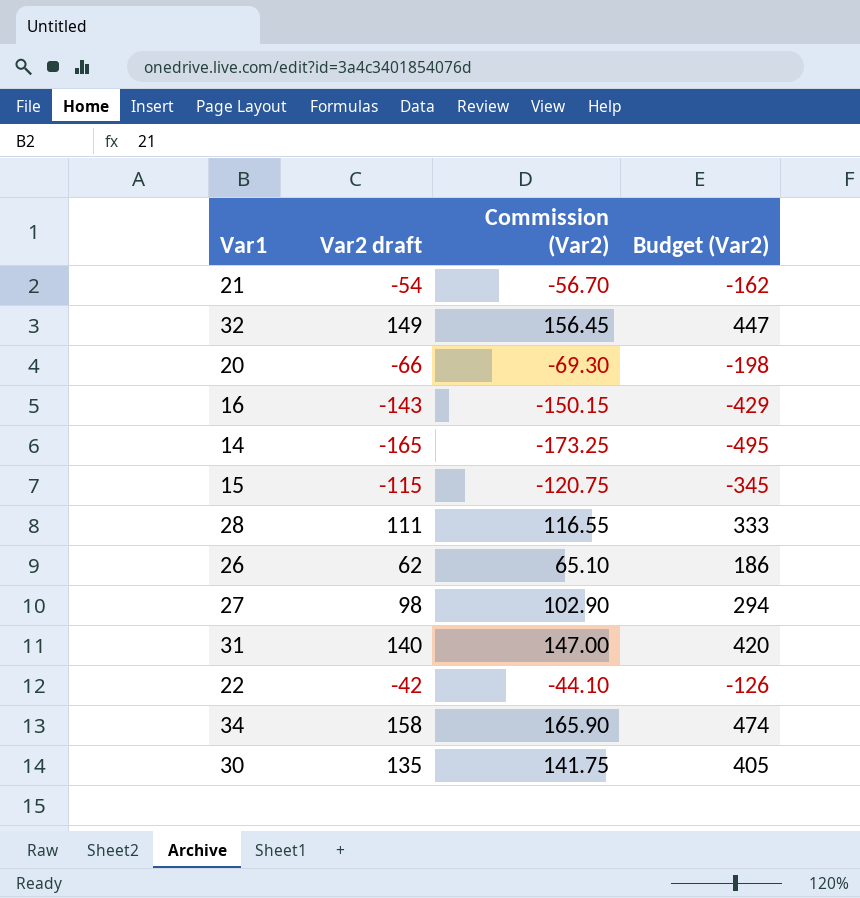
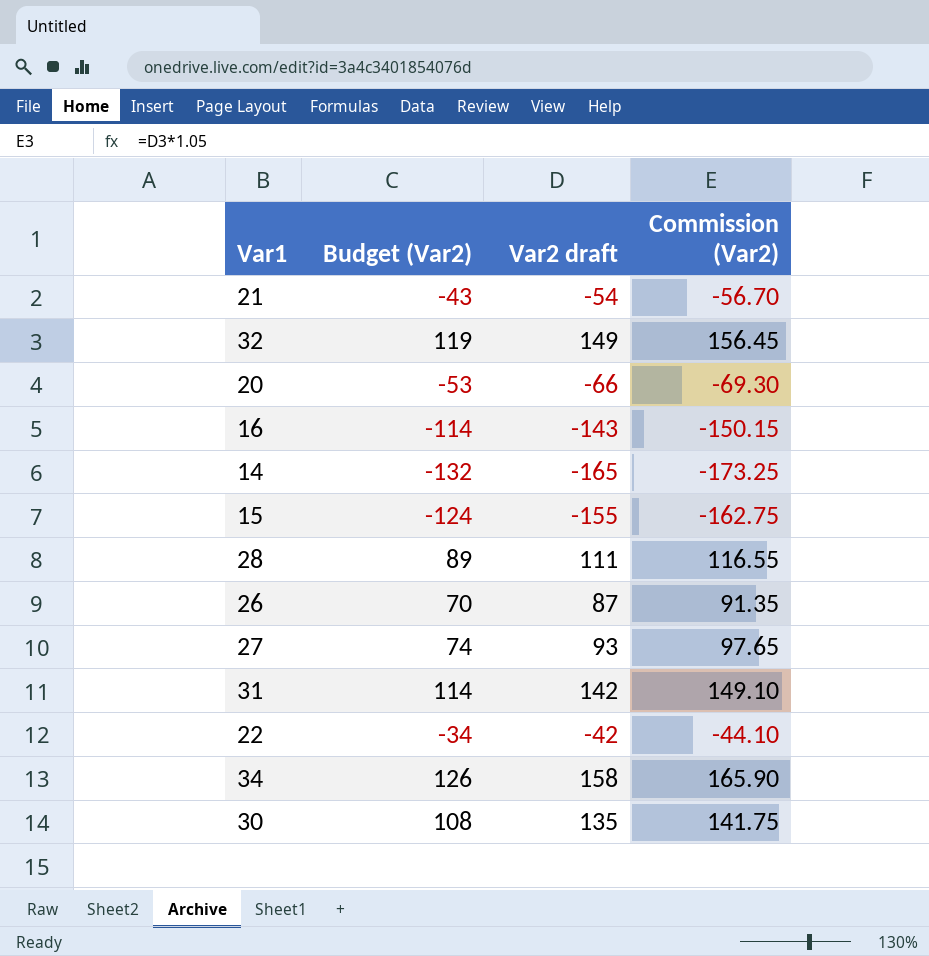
column Budget (Var2) | formula: [Var2 draft] * 3 -> [Var2 draft] * 0.8
column Budget (Var2) | position: 4 -> 2
15 | Var2 draft: -115 -> -155
15 | Commission (Var2): -120.75 -> -162.75
26 | Var2 draft: 62 -> 87
26 | Commission (Var2): 65.10 -> 91.35
27 | Var2 draft: 98 -> 93
27 | Commission (Var2): 102.90 -> 97.65
31 | Var2 draft: 140 -> 142
31 | Commission (Var2): 147.00 -> 149.10

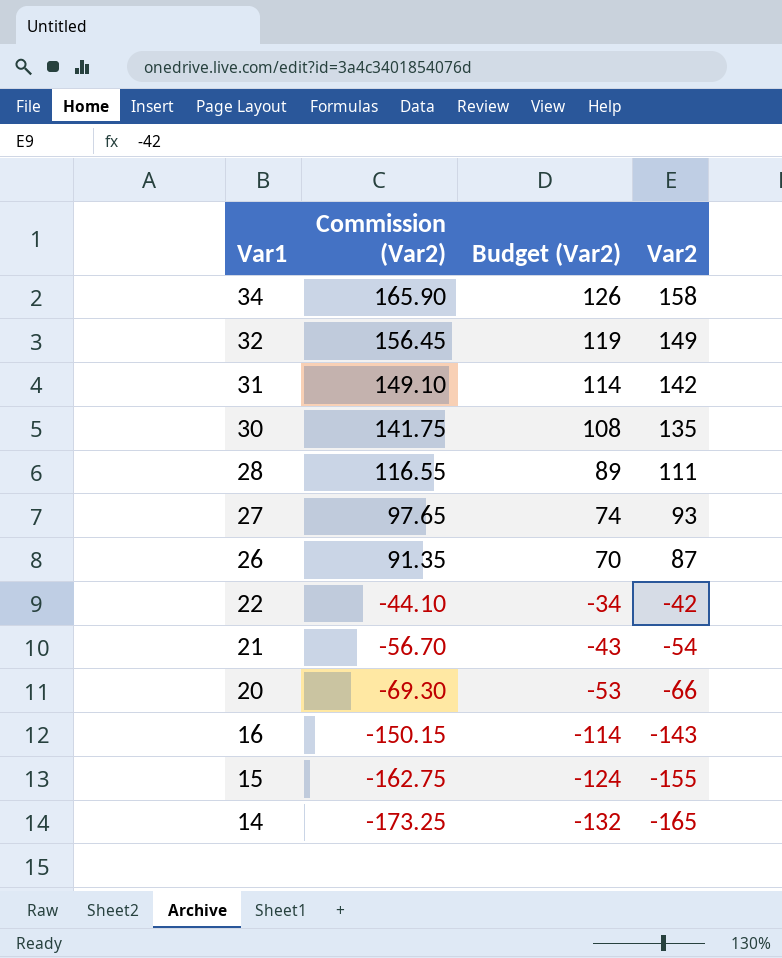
row order: none -> Var1 descending
column Commission (Var2) | position: 4 -> 2
column name: Var2 draft -> Var2

